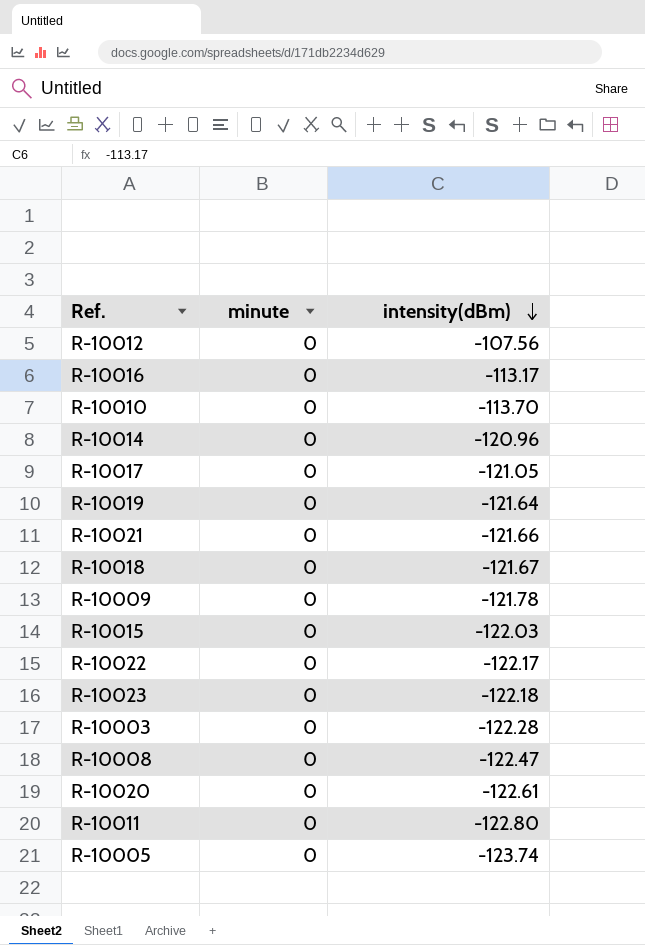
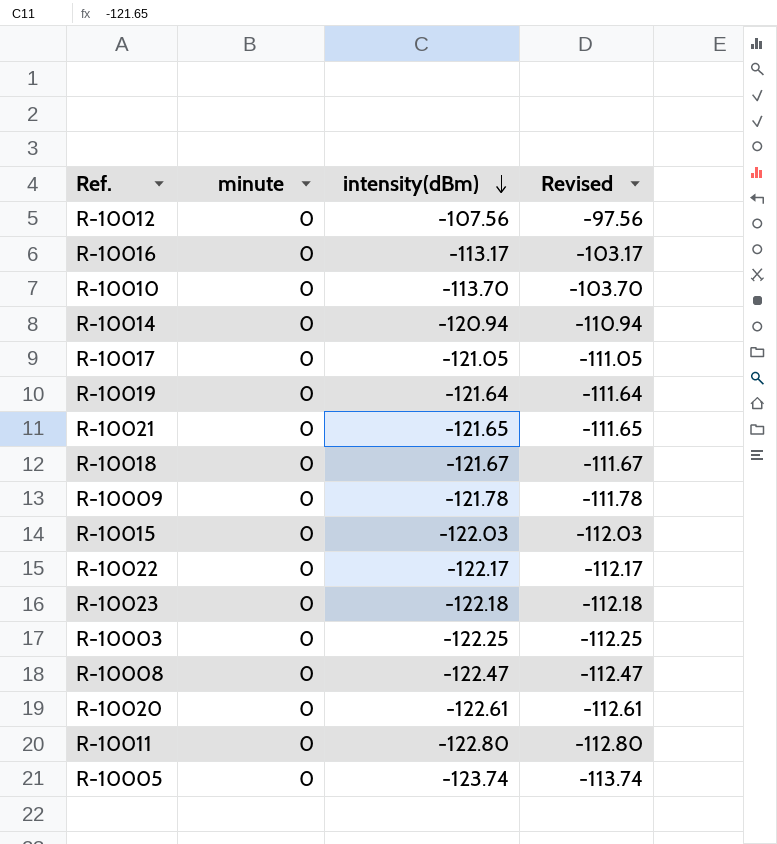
column Revised | formula: none -> [intensity(dBm)] + 10
R-10014 | intensity(dBm): -120.96 -> -120.94
R-10021 | intensity(dBm): -121.66 -> -121.65
R-10003 | intensity(dBm): -122.28 -> -122.25

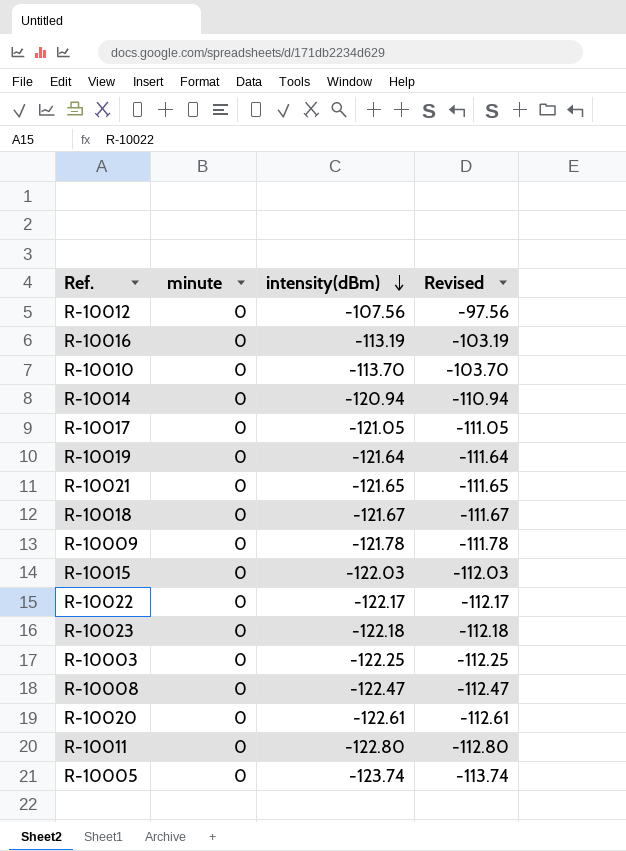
R-10016 | intensity(dBm): -113.17 -> -113.19
R-10016 | Revised: -103.17 -> -103.19

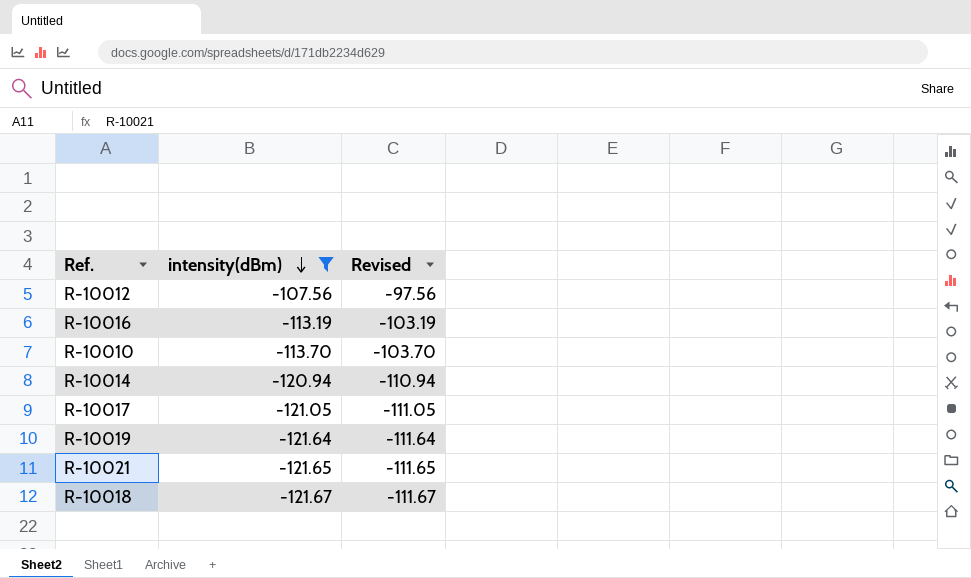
filter: none -> intensity(dBm) >= -121.67
column minute | position: 2 -> none

